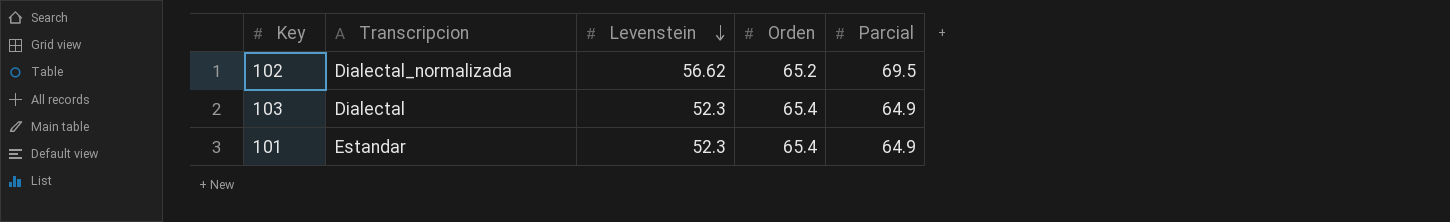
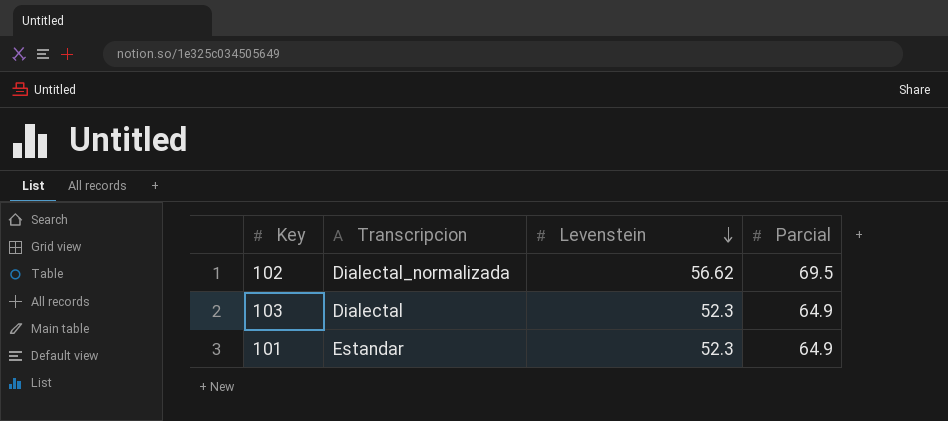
column Orden | position: 4 -> none

